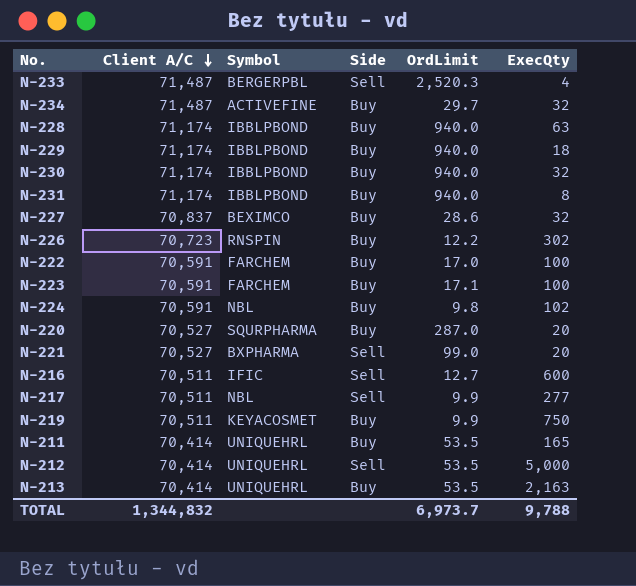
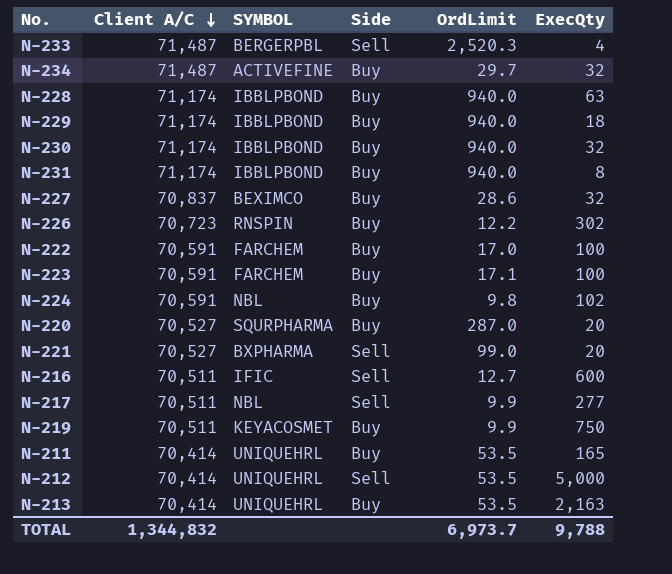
column name: Symbol -> SYMBOL

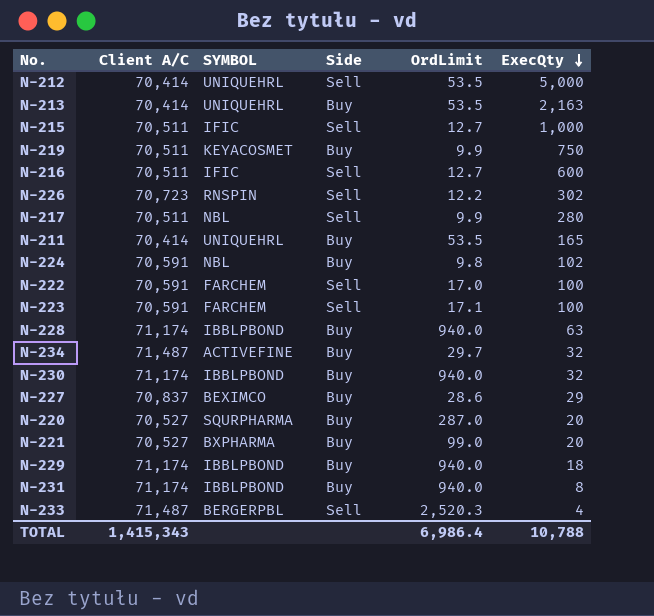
row order: Client A/C descending -> ExecQty descending
row N-215: none -> 70,511 | IFIC | Sell | 12.7 | 1,000
N-226 | Side: Buy -> Sell
N-217 | ExecQty: 277 -> 280
N-222 | Side: Buy -> Sell
N-223 | Side: Buy -> Sell
N-227 | ExecQty: 32 -> 29
N-221 | Side: Sell -> Buy
TOTAL | Client A/C: 1,344,832 -> 1,415,343
TOTAL | OrdLimit: 6,973.7 -> 6,986.4
TOTAL | ExecQty: 9,788 -> 10,788

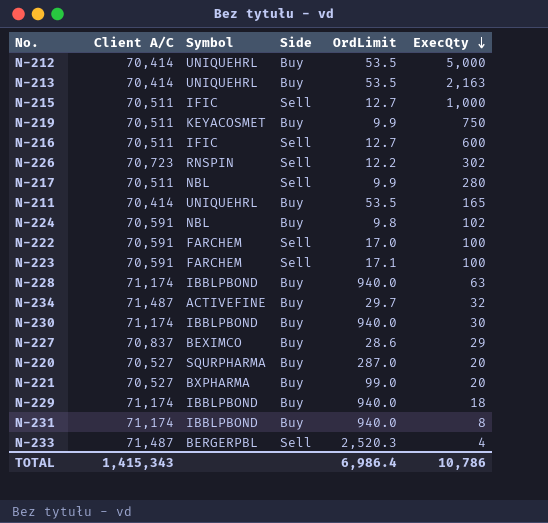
column name: SYMBOL -> Symbol
N-212 | Side: Sell -> Buy
N-230 | ExecQty: 32 -> 30
TOTAL | ExecQty: 10,788 -> 10,786

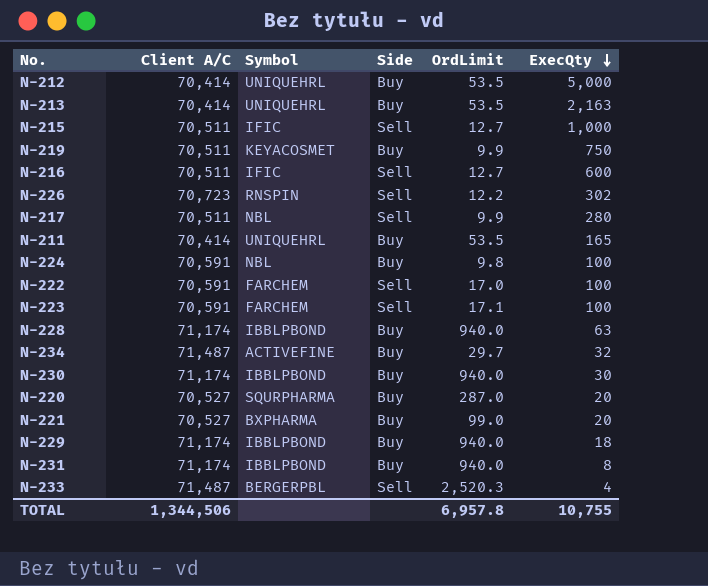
row N-227: 70,837 | BEXIMCO | Buy | 28.6 | 29 -> none
N-224 | ExecQty: 102 -> 100
TOTAL | Client A/C: 1,415,343 -> 1,344,506
TOTAL | OrdLimit: 6,986.4 -> 6,957.8
TOTAL | ExecQty: 10,786 -> 10,755

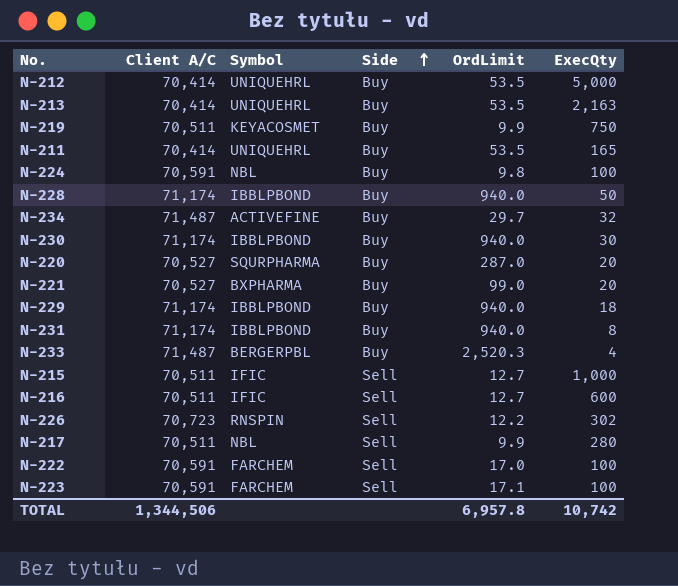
row order: ExecQty descending -> Side ascending
N-228 | ExecQty: 63 -> 50
N-233 | Side: Sell -> Buy
TOTAL | ExecQty: 10,755 -> 10,742

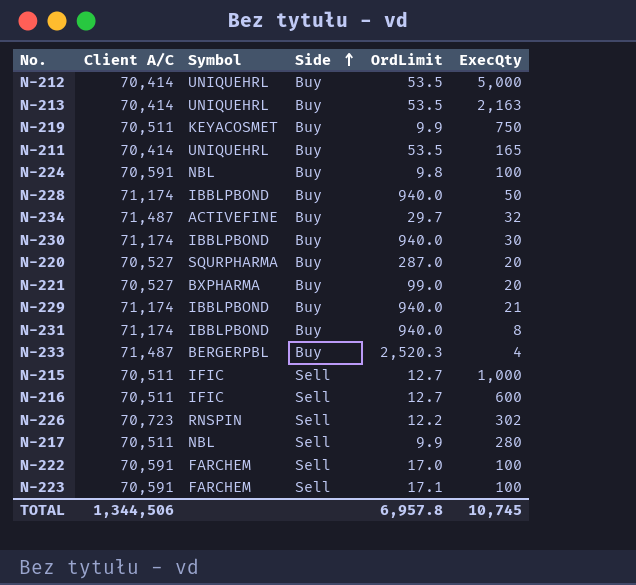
N-229 | ExecQty: 18 -> 21
TOTAL | ExecQty: 10,742 -> 10,745

